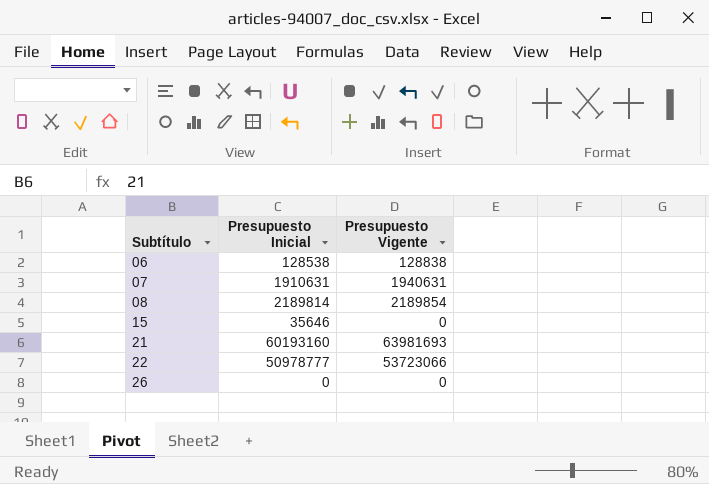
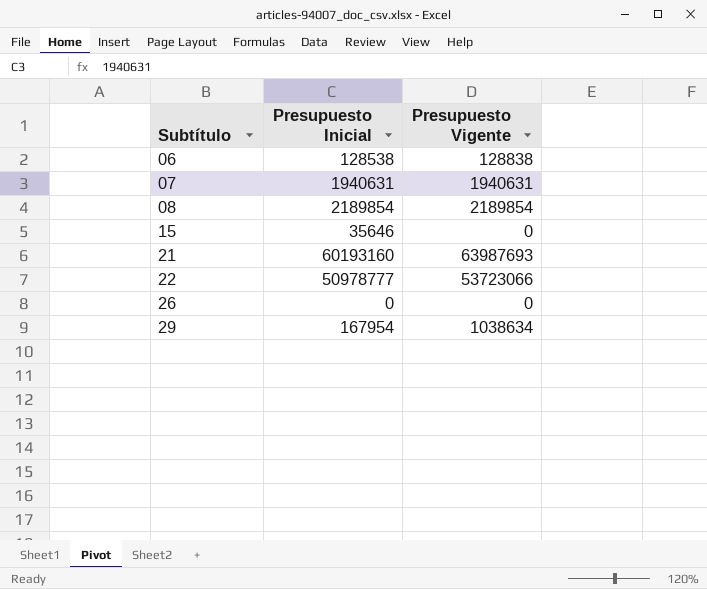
07 | Presupuesto Inicial: 1910631 -> 1940631
08 | Presupuesto Inicial: 2189814 -> 2189854
21 | Presupuesto Vigente: 63981693 -> 63987693
row 29: none -> 167954 | 1038634

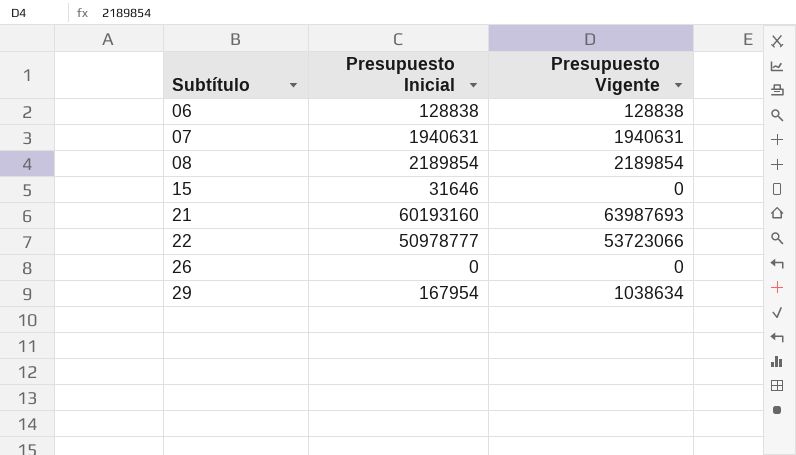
06 | Presupuesto Inicial: 128538 -> 128838
15 | Presupuesto Inicial: 35646 -> 31646

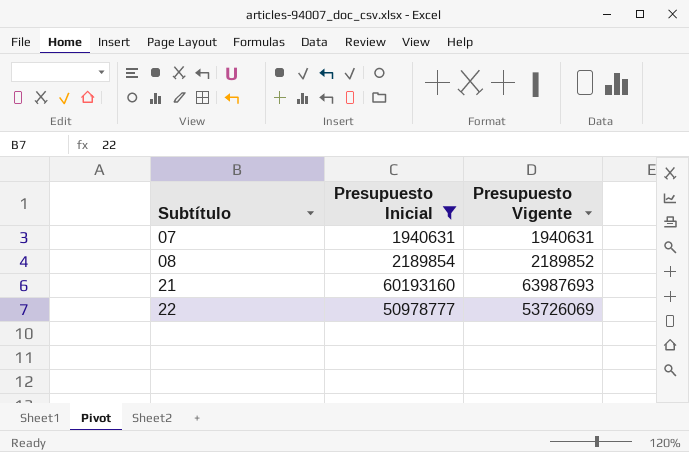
filter: none -> Presupuesto Inicial >= 1940631
08 | Presupuesto Vigente: 2189854 -> 2189852
22 | Presupuesto Vigente: 53723066 -> 53726069

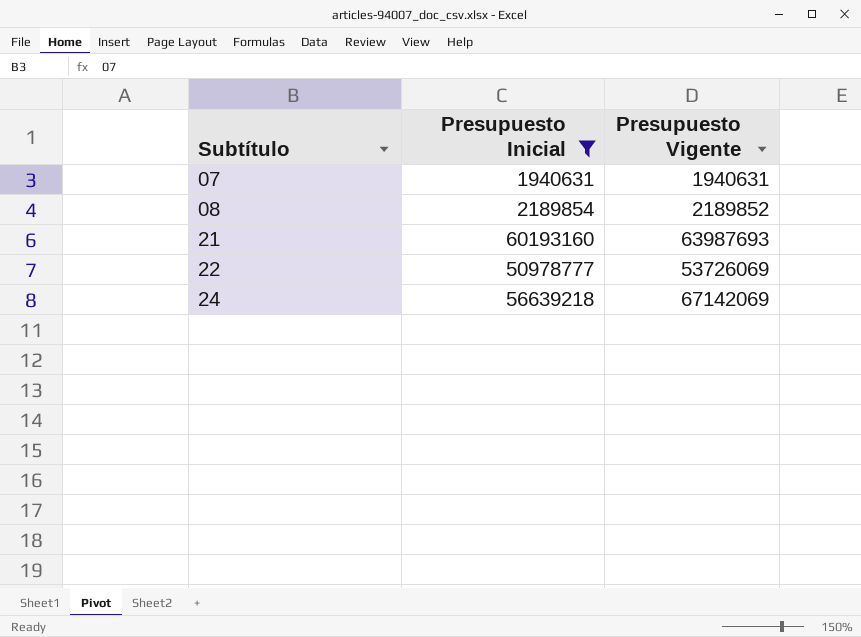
row 24: none -> 56639218 | 67142069

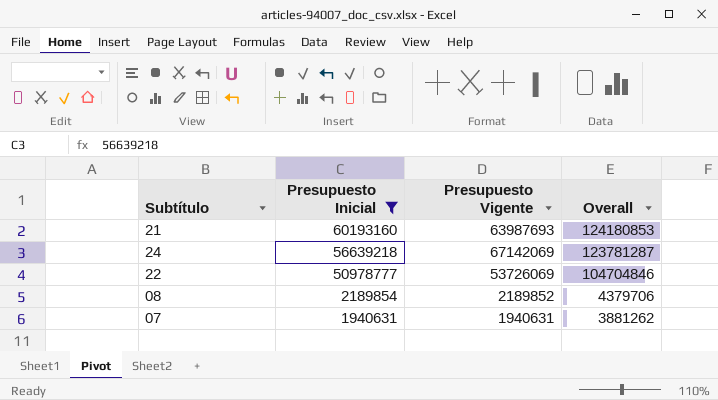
row order: Subtítulo ascending -> Presupuesto Inicial descending
column Overall | formula: none -> [Presupuesto Inicial] + [Presupuesto Vigente]

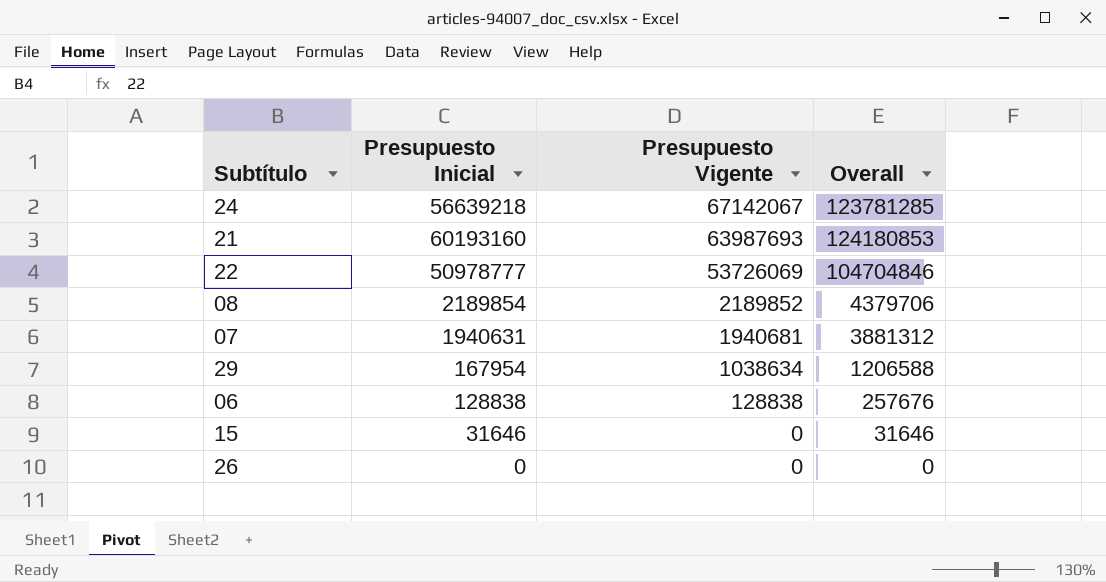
filter: Presupuesto Inicial >= 1940631 -> none
row order: Presupuesto Inicial descending -> Presupuesto Vigente descending
24 | Presupuesto Vigente: 67142069 -> 67142067
24 | Overall: 123781287 -> 123781285
07 | Presupuesto Vigente: 1940631 -> 1940681
07 | Overall: 3881262 -> 3881312

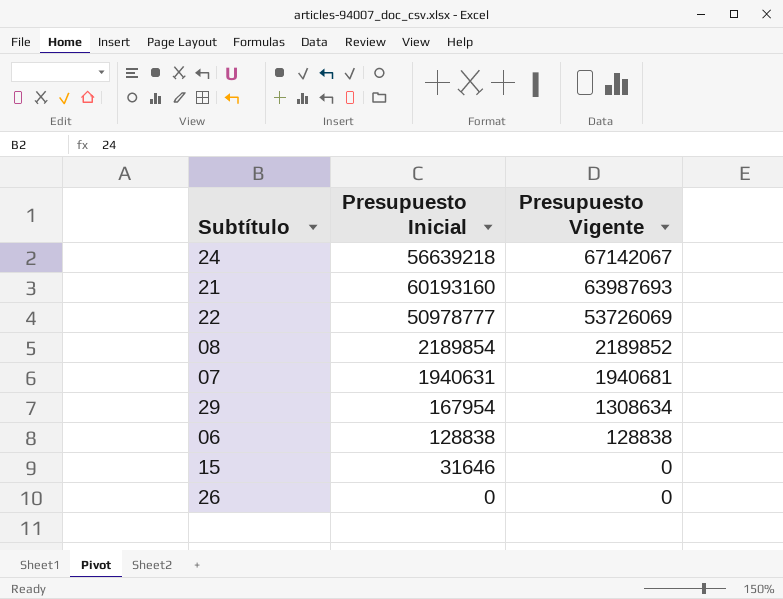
column Overall | formula: [Presupuesto Inicial] + [Presupuesto Vigente] -> none
29 | Presupuesto Vigente: 1038634 -> 1308634

